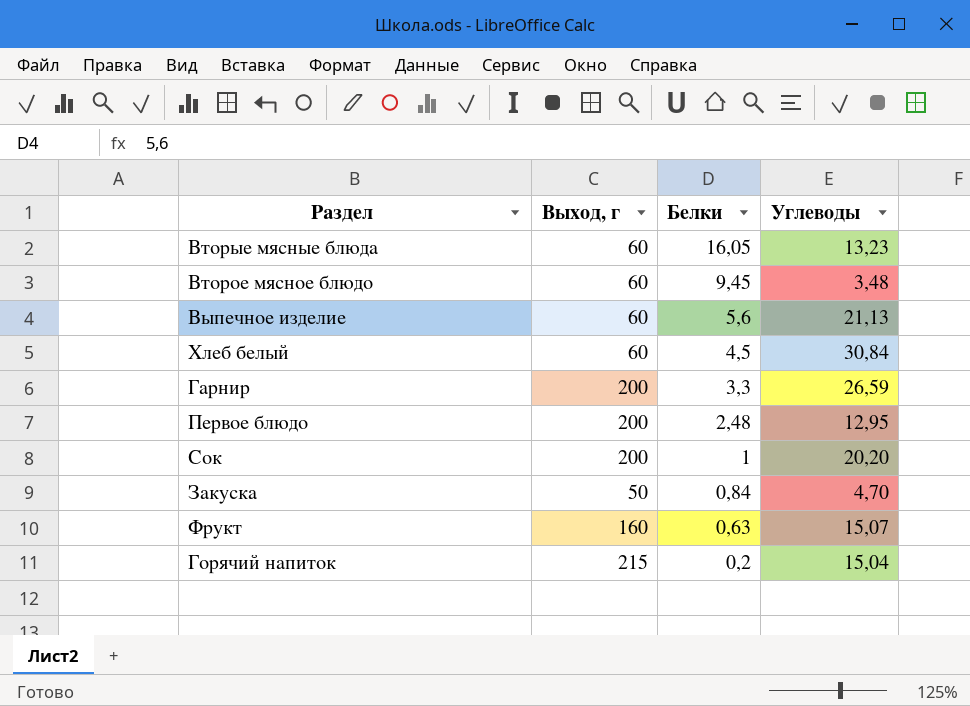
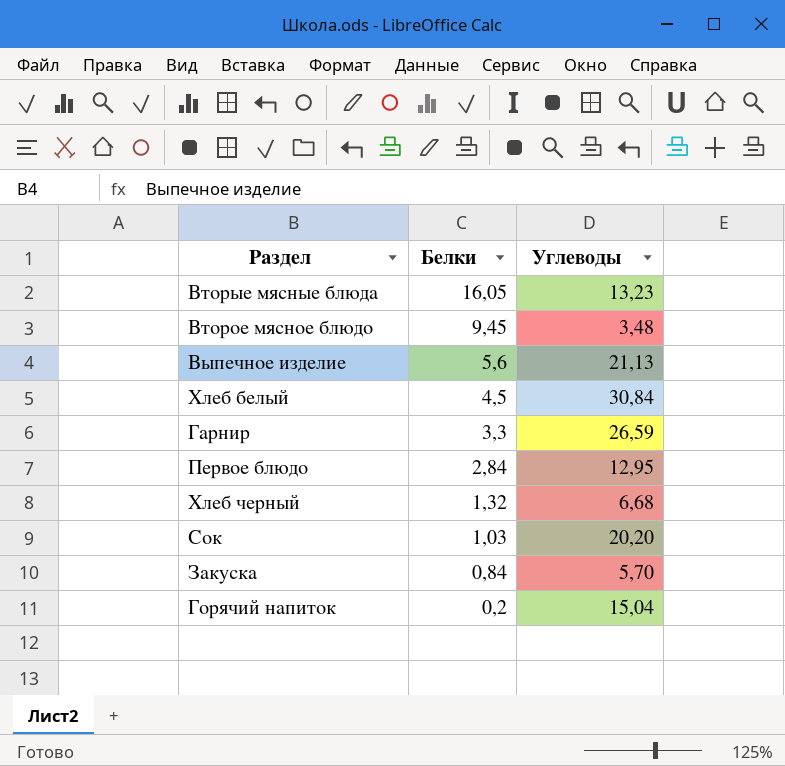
column Выход, г | position: 2 -> none
row Фрукт: 160 | 0,63 | 15,07 -> none
Первое блюдо | Белки: 2,48 -> 2,84
row Хлеб черный: none -> 1,32 | 6,68
Сок | Белки: 1 -> 1,03
Закуска | Углеводы: 4,70 -> 5,70

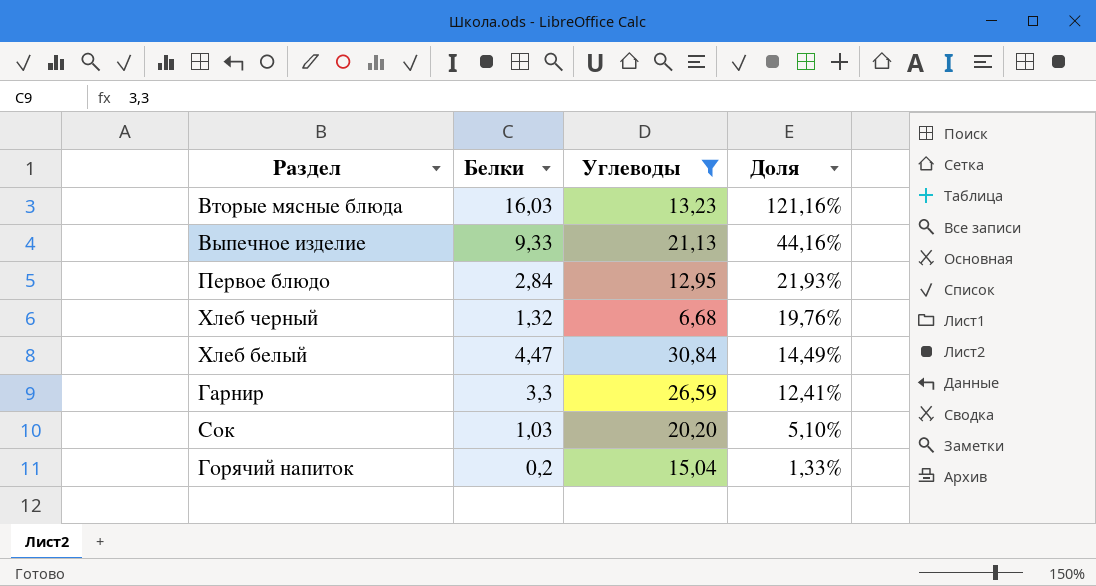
filter: none -> Углеводы >= 6,68
row order: Белки descending -> Доля descending
column Доля | formula: none -> [Белки] / [Углеводы]
Вторые мясные блюда | Белки: 16,05 -> 16,03
Выпечное изделие | Белки: 5,6 -> 9,33
Хлеб белый | Белки: 4,5 -> 4,47

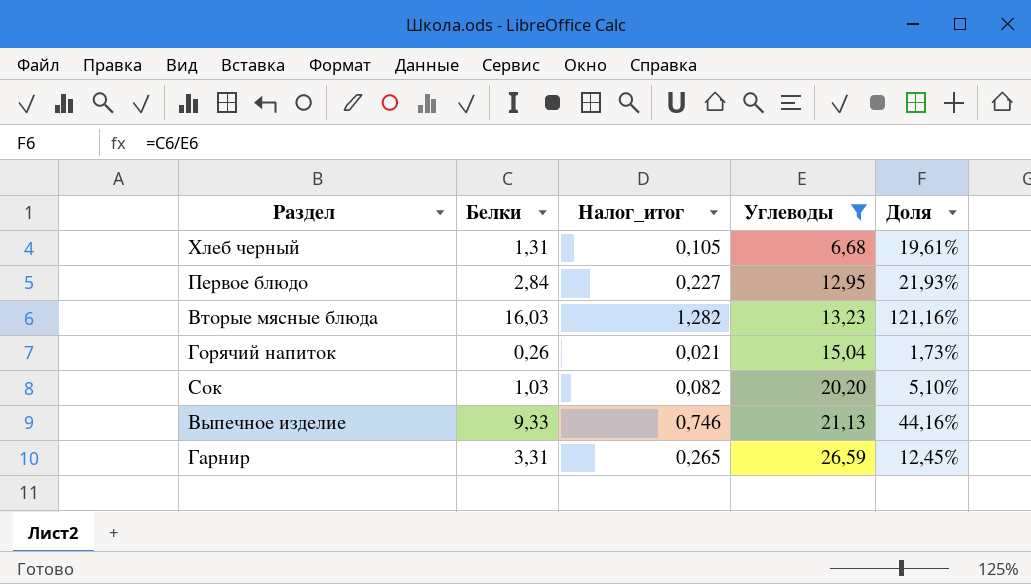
row order: Доля descending -> Углеводы ascending
column Налог_итог | formula: none -> [Белки] * 0,08
row Хлеб белый: 4,47 | 30,84 | 14,49% -> none
Хлеб черный | Белки: 1,32 -> 1,31
Хлеб черный | Доля: 19,76% -> 19,61%
Горячий напиток | Белки: 0,2 -> 0,26
Горячий напиток | Доля: 1,33% -> 1,73%
Гарнир | Белки: 3,3 -> 3,31
Гарнир | Доля: 12,41% -> 12,45%

